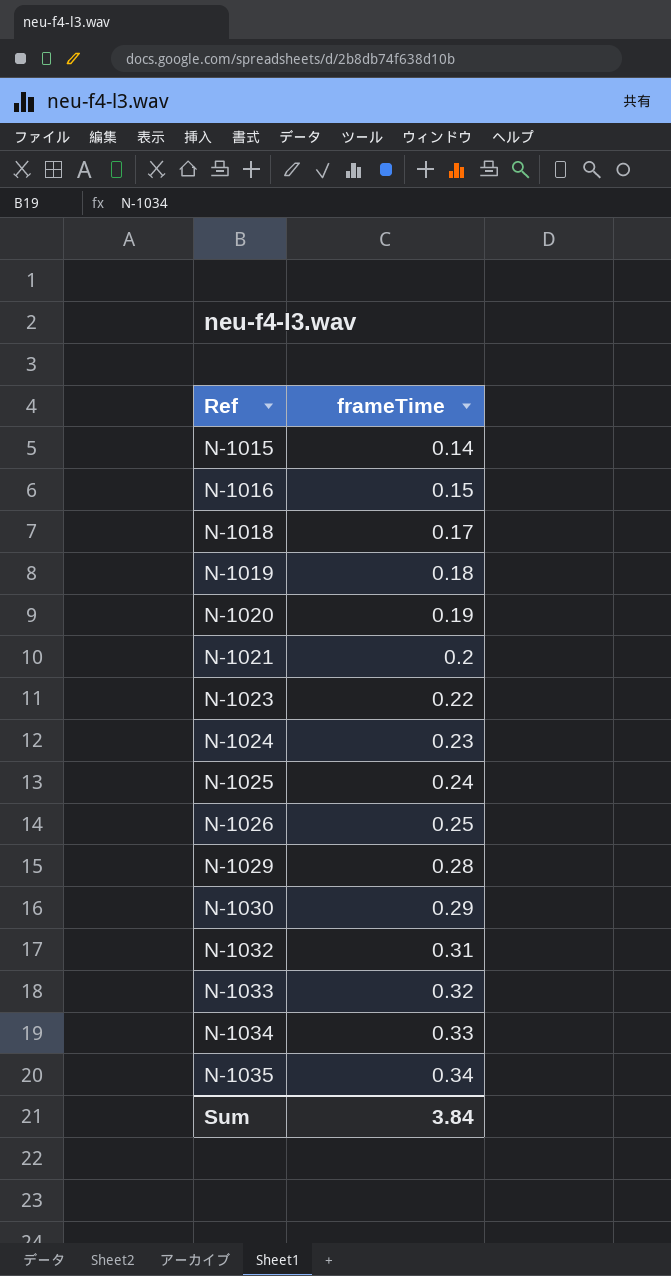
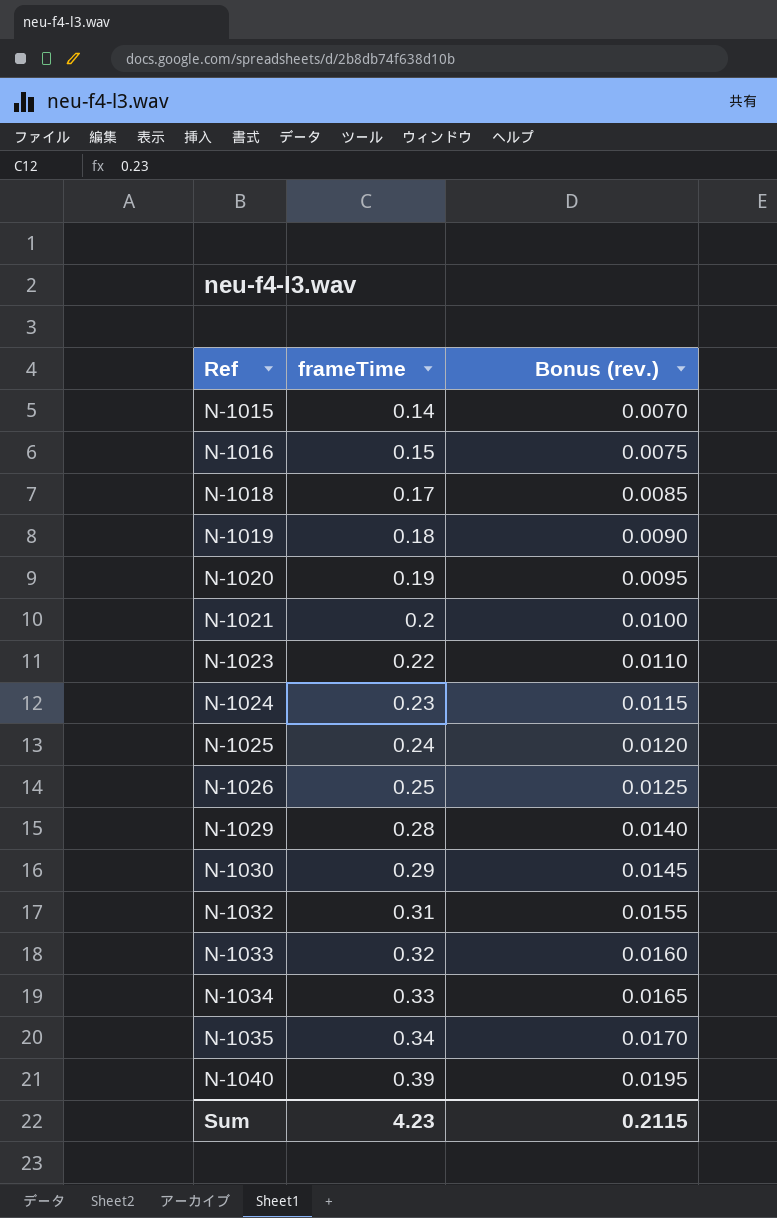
column Bonus (rev.) | formula: none -> [frameTime] * 0.05
row N-1040: none -> 0.39 | 0.0195
Sum | frameTime: 3.84 -> 4.23

